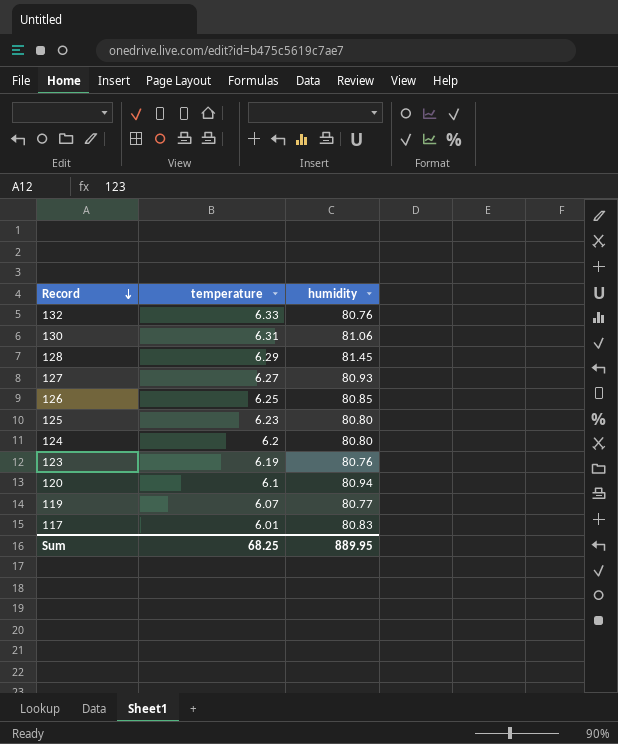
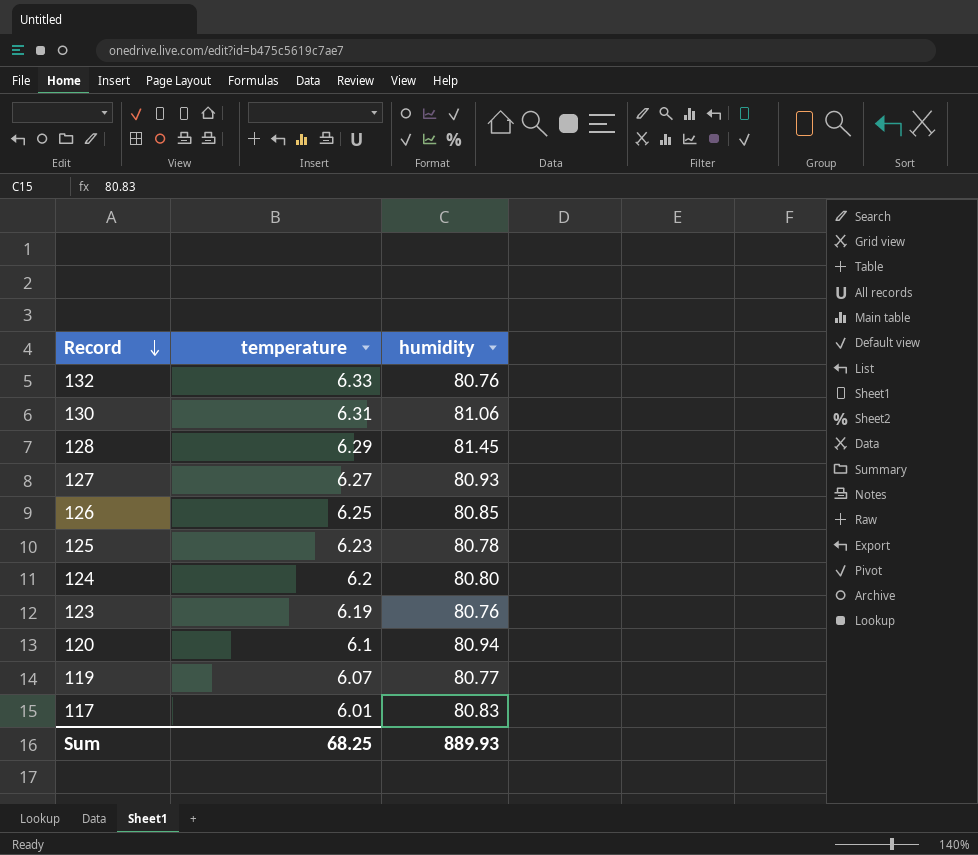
125 | humidity: 80.80 -> 80.78
Sum | humidity: 889.95 -> 889.93

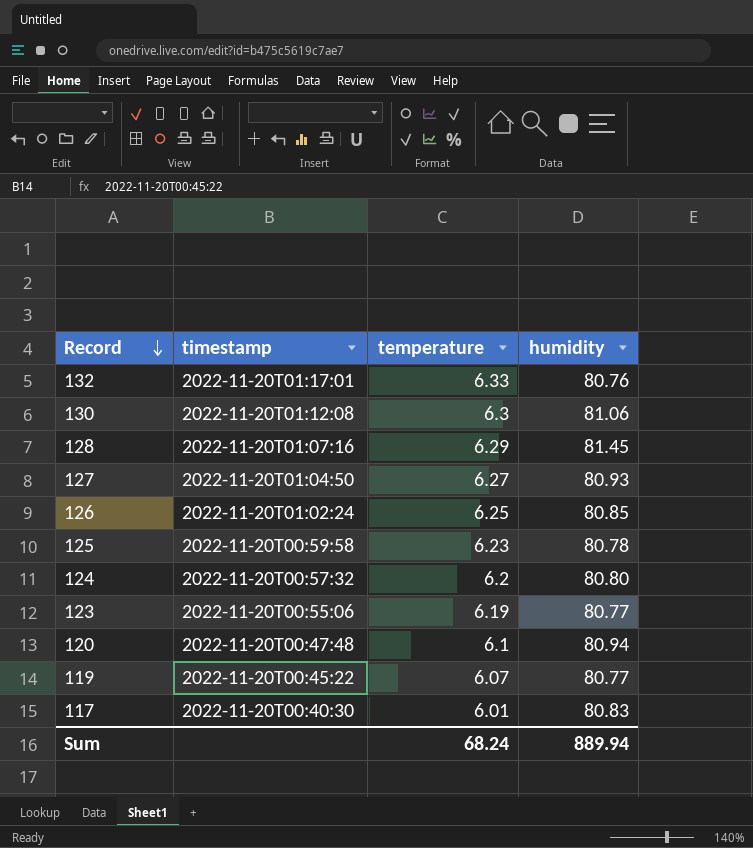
column timestamp | position: none -> 2
130 | temperature: 6.31 -> 6.3
123 | humidity: 80.76 -> 80.77
Sum | temperature: 68.25 -> 68.24
Sum | humidity: 889.93 -> 889.94

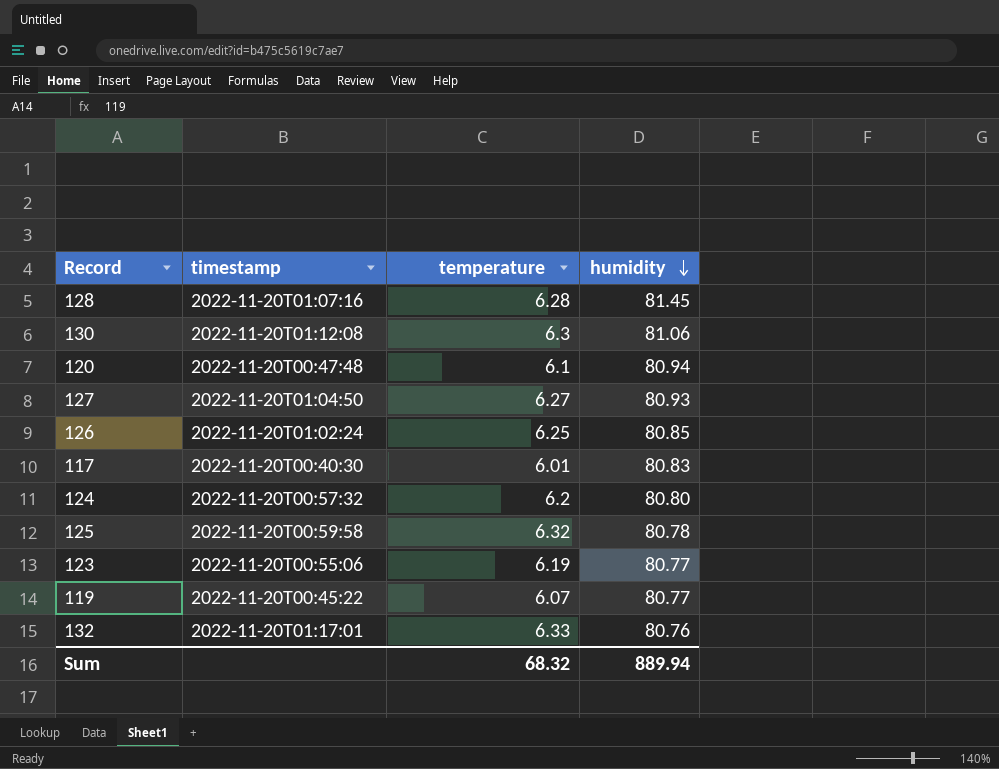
row order: Record descending -> humidity descending
128 | temperature: 6.29 -> 6.28
125 | temperature: 6.23 -> 6.32
Sum | temperature: 68.24 -> 68.32

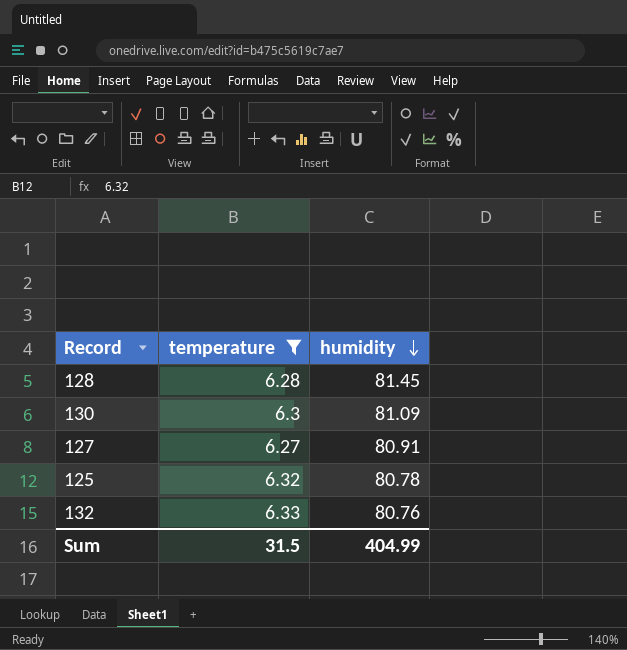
filter: none -> temperature >= 6.27
column timestamp | position: 2 -> none
130 | humidity: 81.06 -> 81.09
127 | humidity: 80.93 -> 80.91
Sum | temperature: 68.32 -> 31.5
Sum | humidity: 889.94 -> 404.99

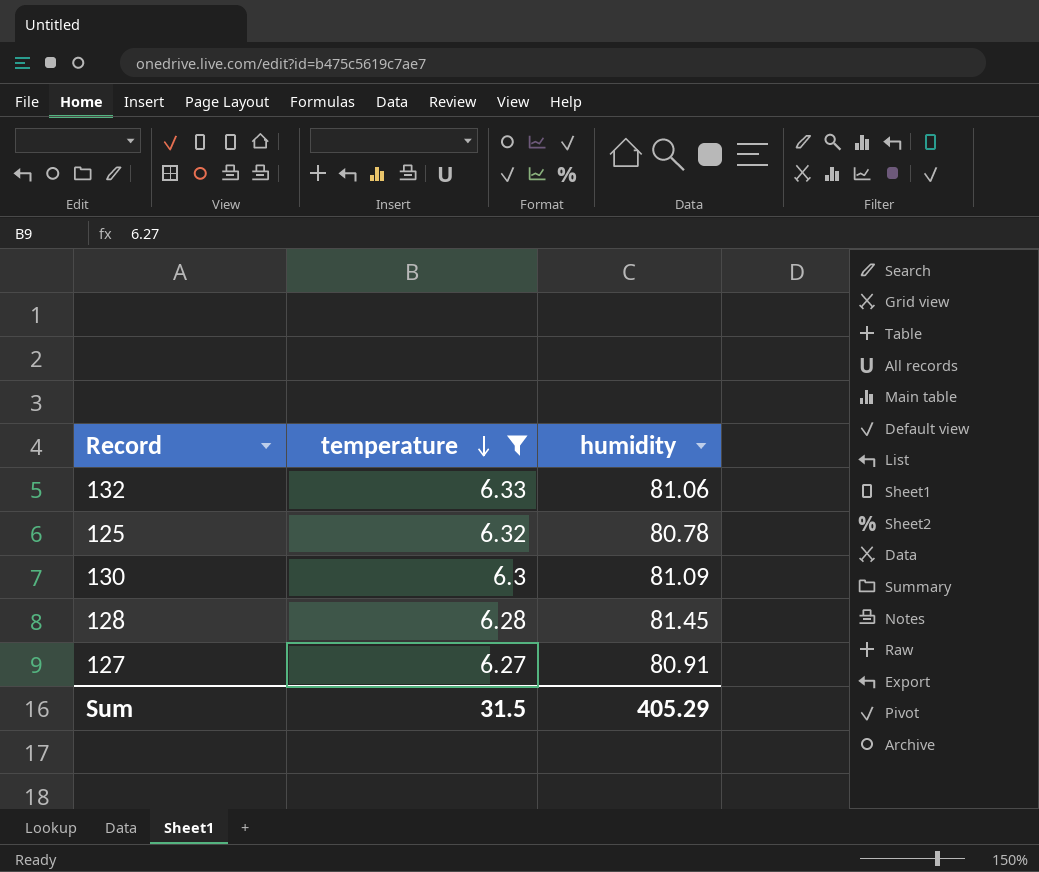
row order: humidity descending -> temperature descending
132 | humidity: 80.76 -> 81.06
Sum | humidity: 404.99 -> 405.29

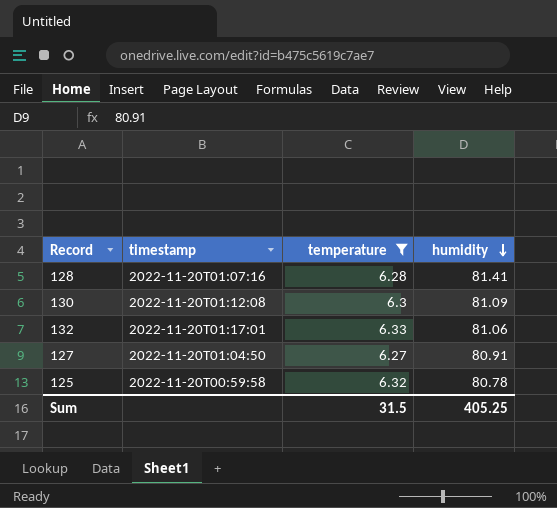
row order: temperature descending -> humidity descending
column timestamp | position: none -> 2
128 | humidity: 81.45 -> 81.41
Sum | humidity: 405.29 -> 405.25

